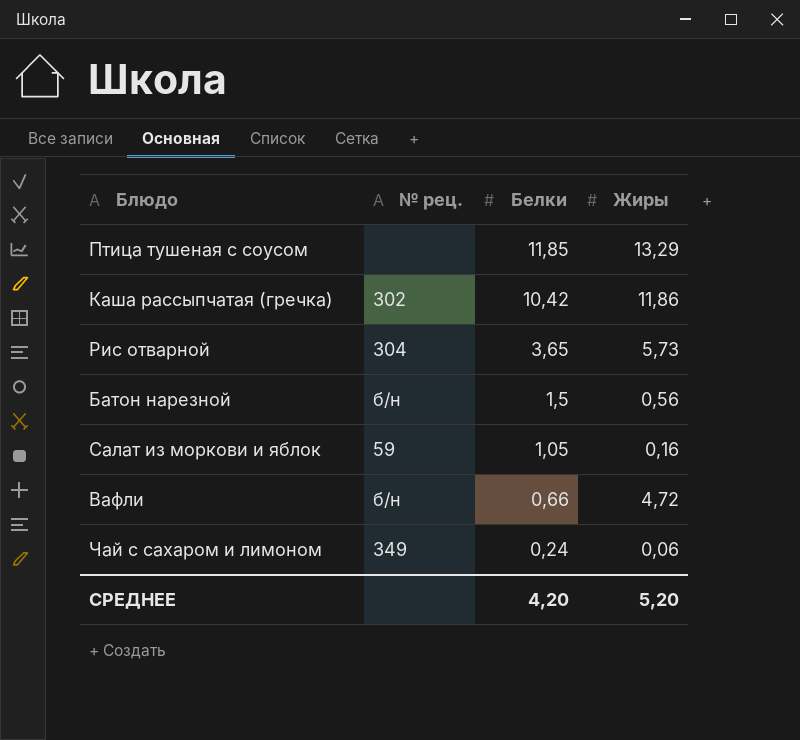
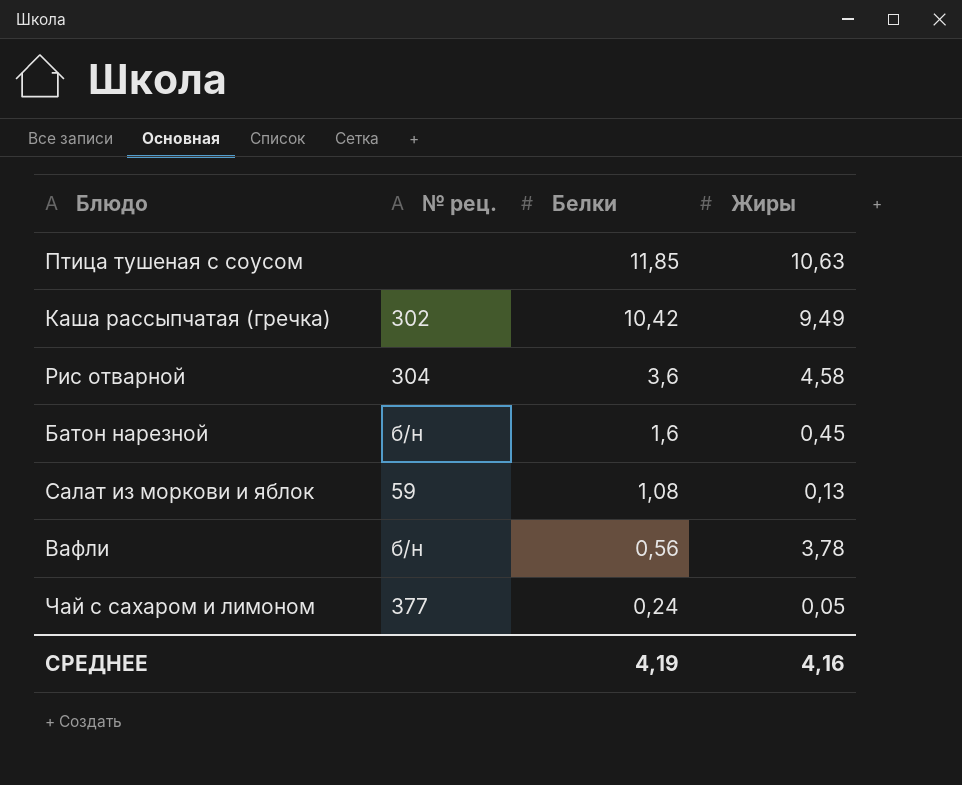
Птица тушеная с соусом | Жиры: 13,29 -> 10,63
Каша рассыпчатая (гречка) | Жиры: 11,86 -> 9,49
Рис отварной | Белки: 3,65 -> 3,6
Рис отварной | Жиры: 5,73 -> 4,58
Батон нарезной | Белки: 1,5 -> 1,6
Батон нарезной | Жиры: 0,56 -> 0,45
Салат из моркови и яблок | Белки: 1,05 -> 1,08
Салат из моркови и яблок | Жиры: 0,16 -> 0,13
Вафли | Белки: 0,66 -> 0,56
Вафли | Жиры: 4,72 -> 3,78
Чай с сахаром и лимоном | № рец.: 349 -> 377
Чай с сахаром и лимоном | Жиры: 0,06 -> 0,05
СРЕДНЕЕ | Белки: 4,20 -> 4,19
СРЕДНЕЕ | Жиры: 5,20 -> 4,16

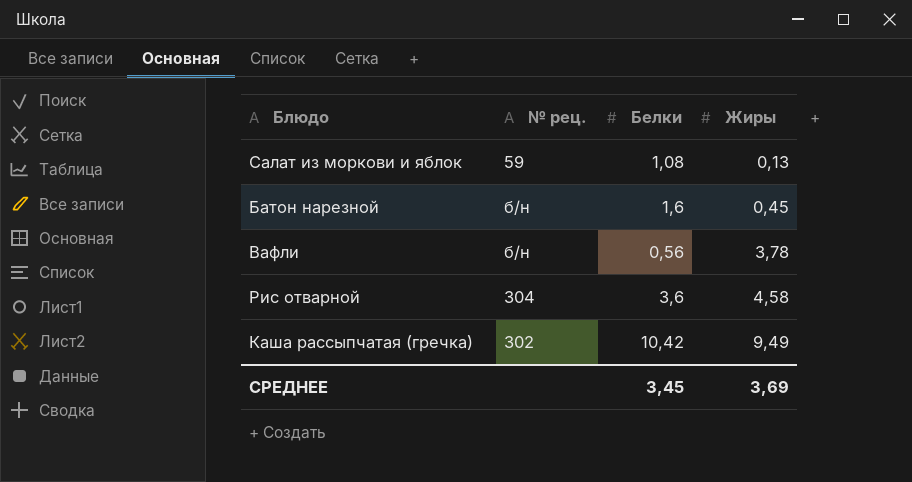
row order: Белки descending -> Жиры ascending
row Птица тушеная с соусом: none | 11,85 | 10,63 -> none
row Чай с сахаром и лимоном: 377 | 0,24 | 0,05 -> none
СРЕДНЕЕ | Белки: 4,19 -> 3,45
СРЕДНЕЕ | Жиры: 4,16 -> 3,69

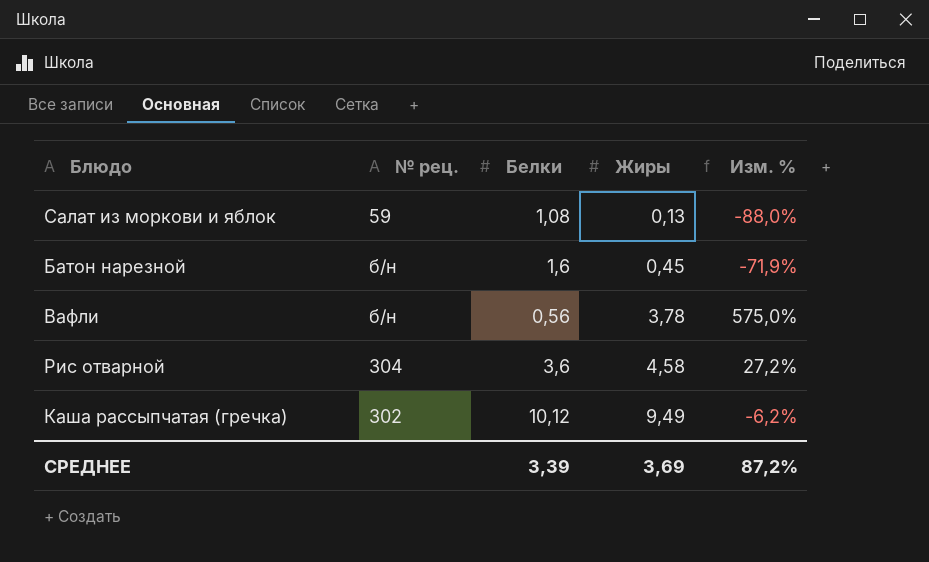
column Изм. % | formula: none -> ([Жиры] - [Белки]) / [Белки]
Каша рассыпчатая (гречка) | Белки: 10,42 -> 10,12
СРЕДНЕЕ | Белки: 3,45 -> 3,39

